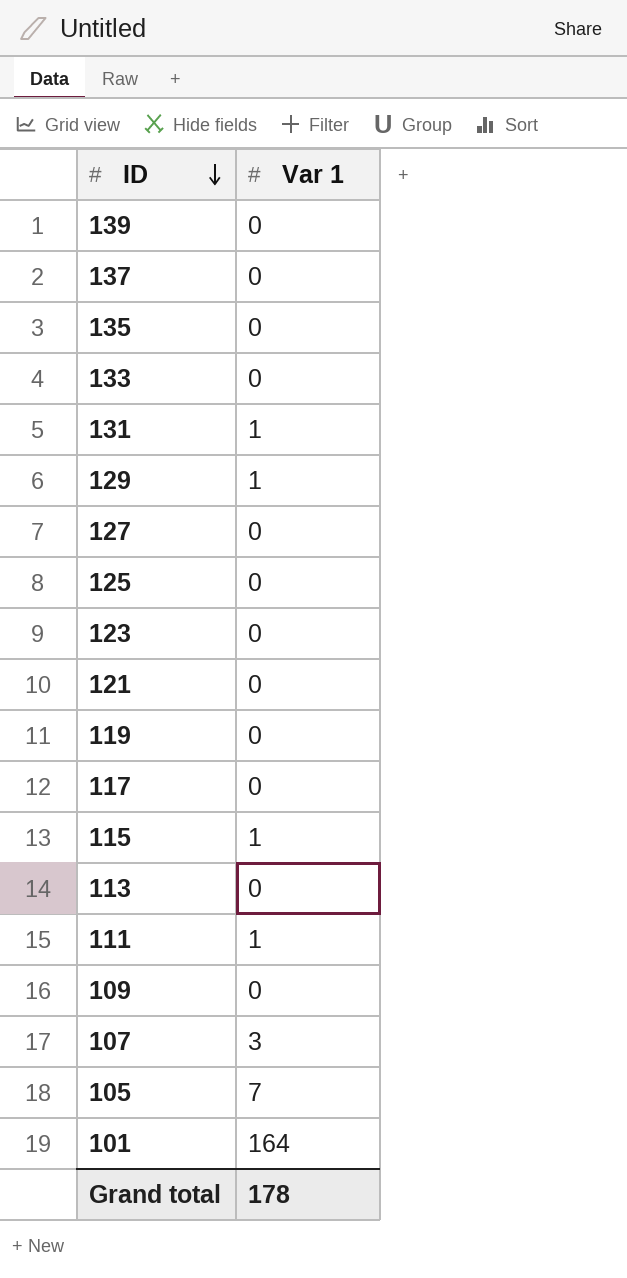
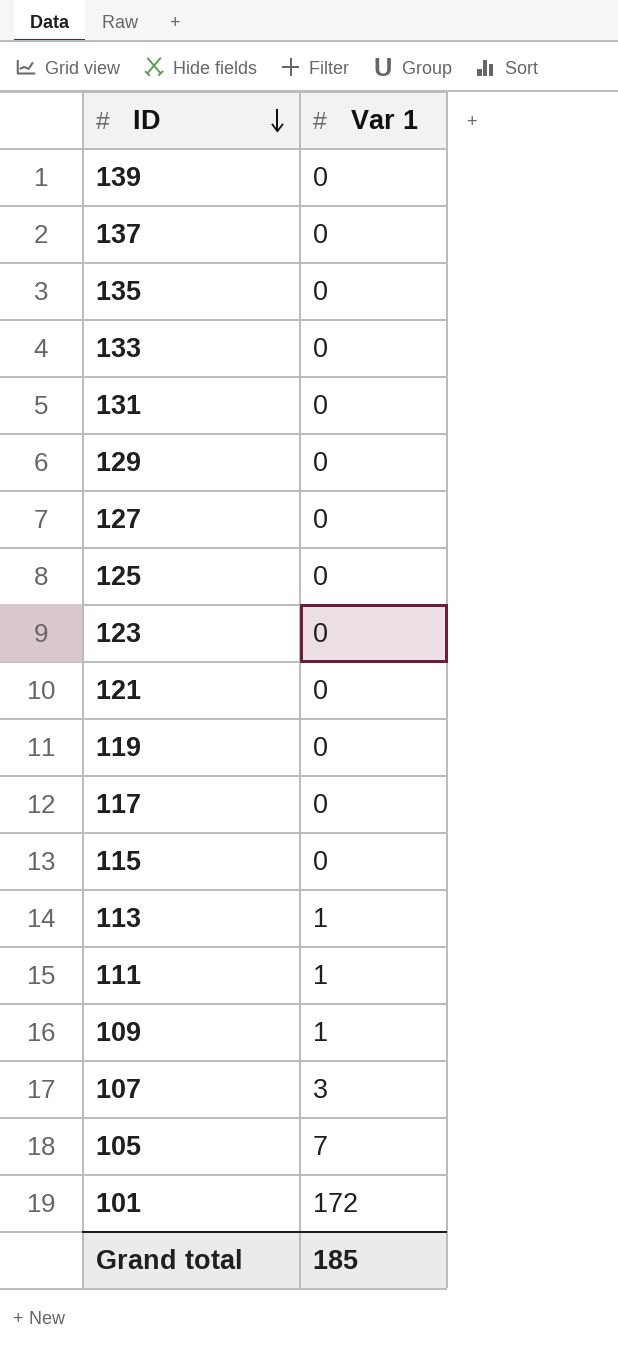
131 | Var 1: 1 -> 0
129 | Var 1: 1 -> 0
115 | Var 1: 1 -> 0
113 | Var 1: 0 -> 1
109 | Var 1: 0 -> 1
101 | Var 1: 164 -> 172
Grand total | Var 1: 178 -> 185

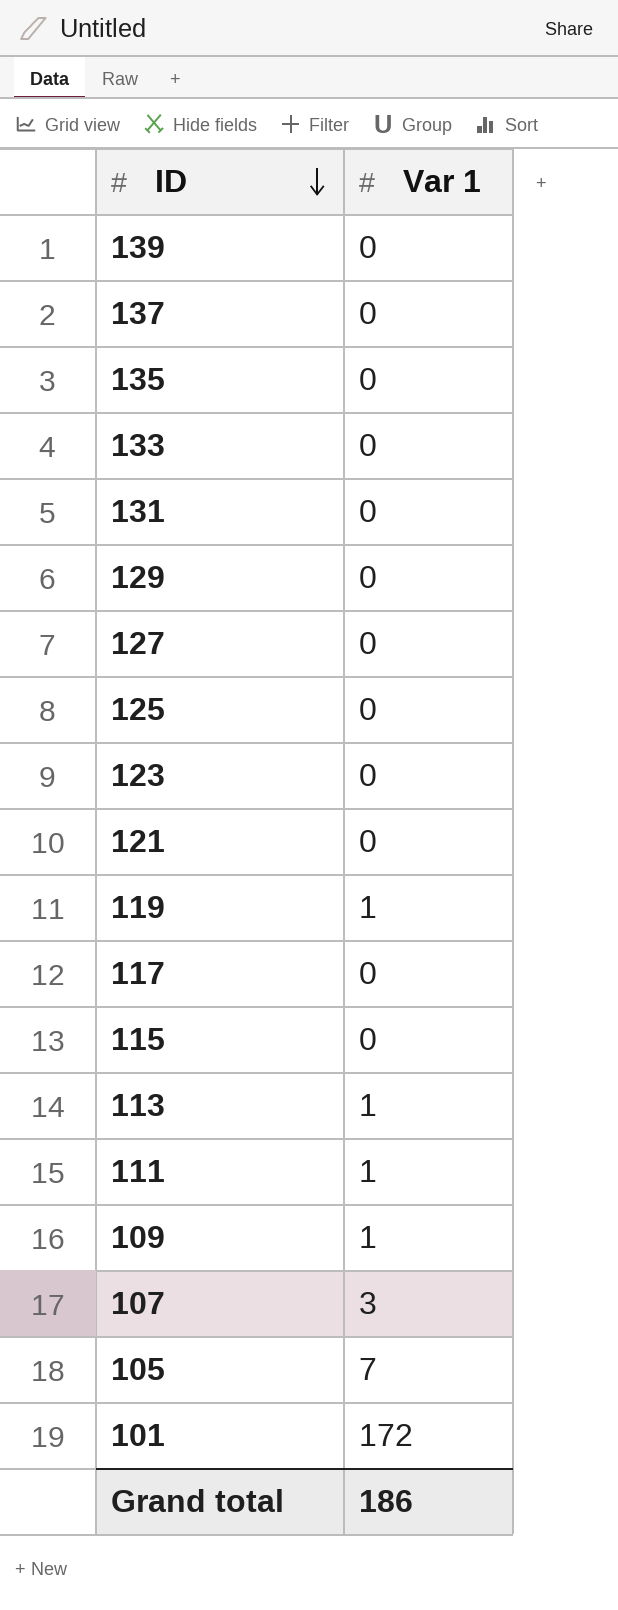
119 | Var 1: 0 -> 1
Grand total | Var 1: 185 -> 186

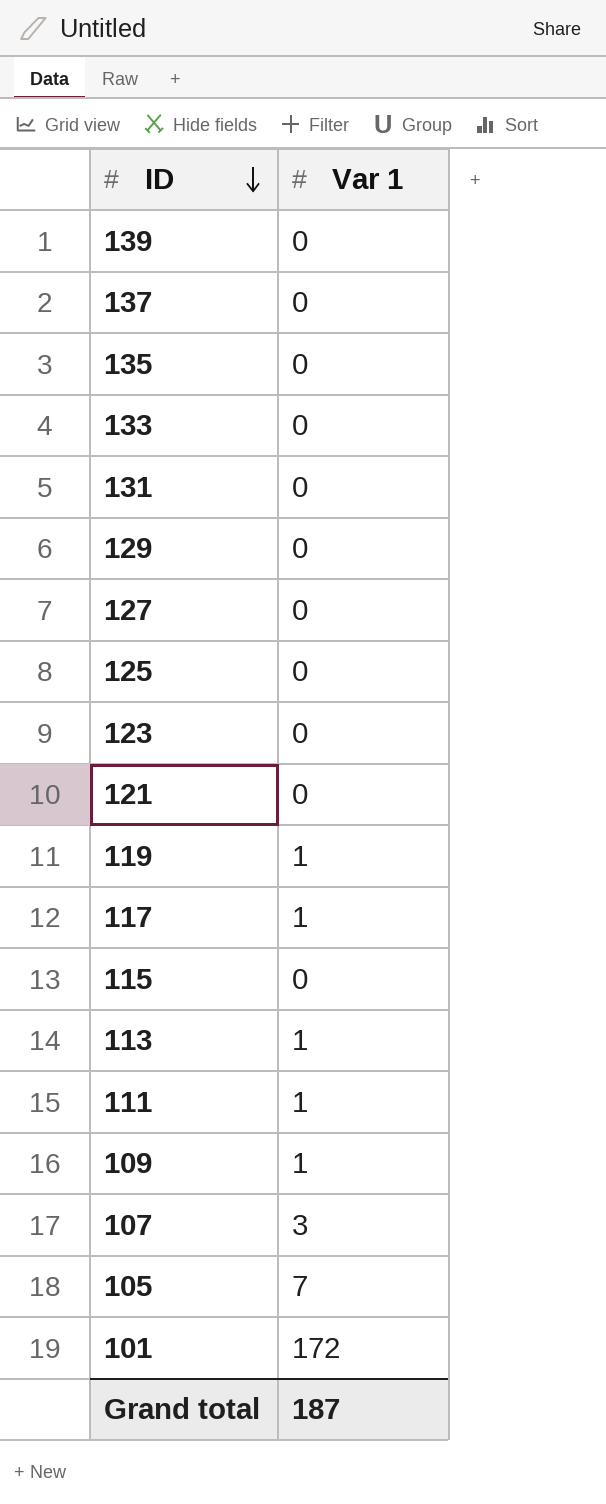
117 | Var 1: 0 -> 1
Grand total | Var 1: 186 -> 187

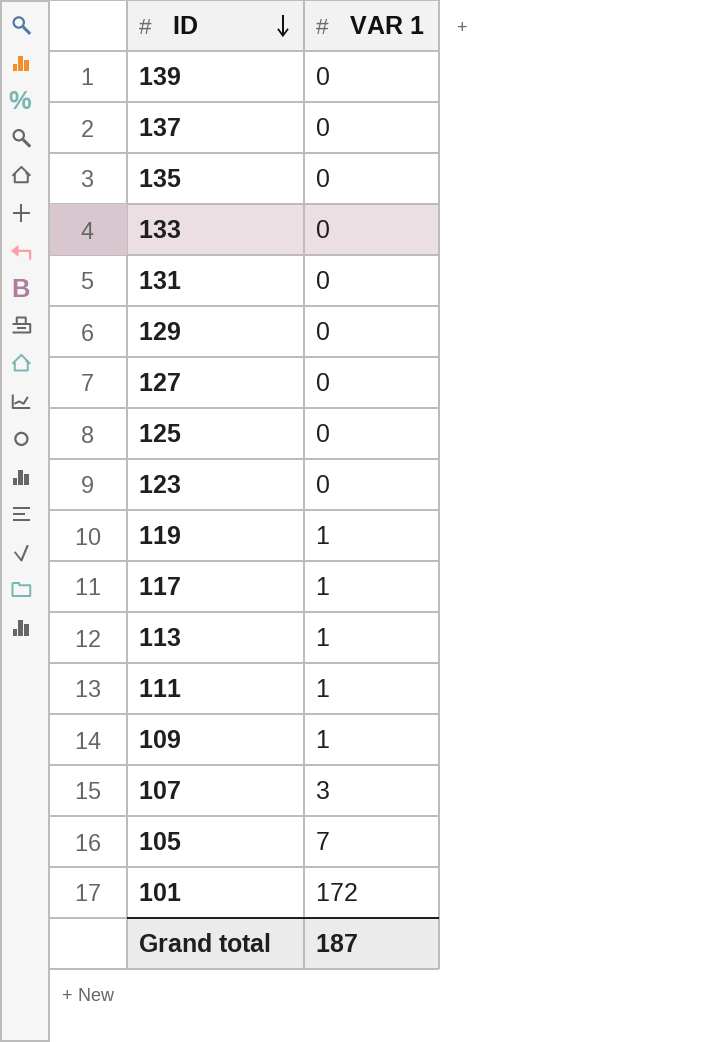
column name: Var 1 -> VAR 1
row 121: 0 -> none
row 115: 0 -> none

